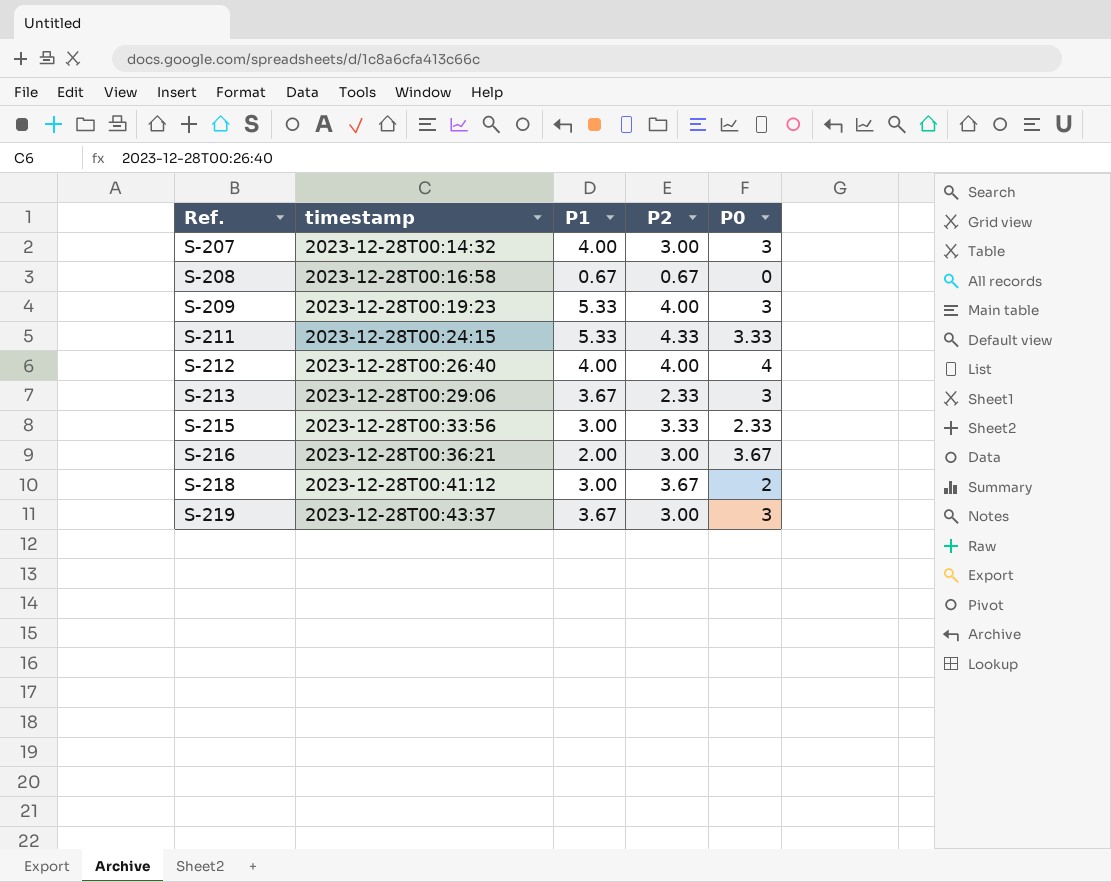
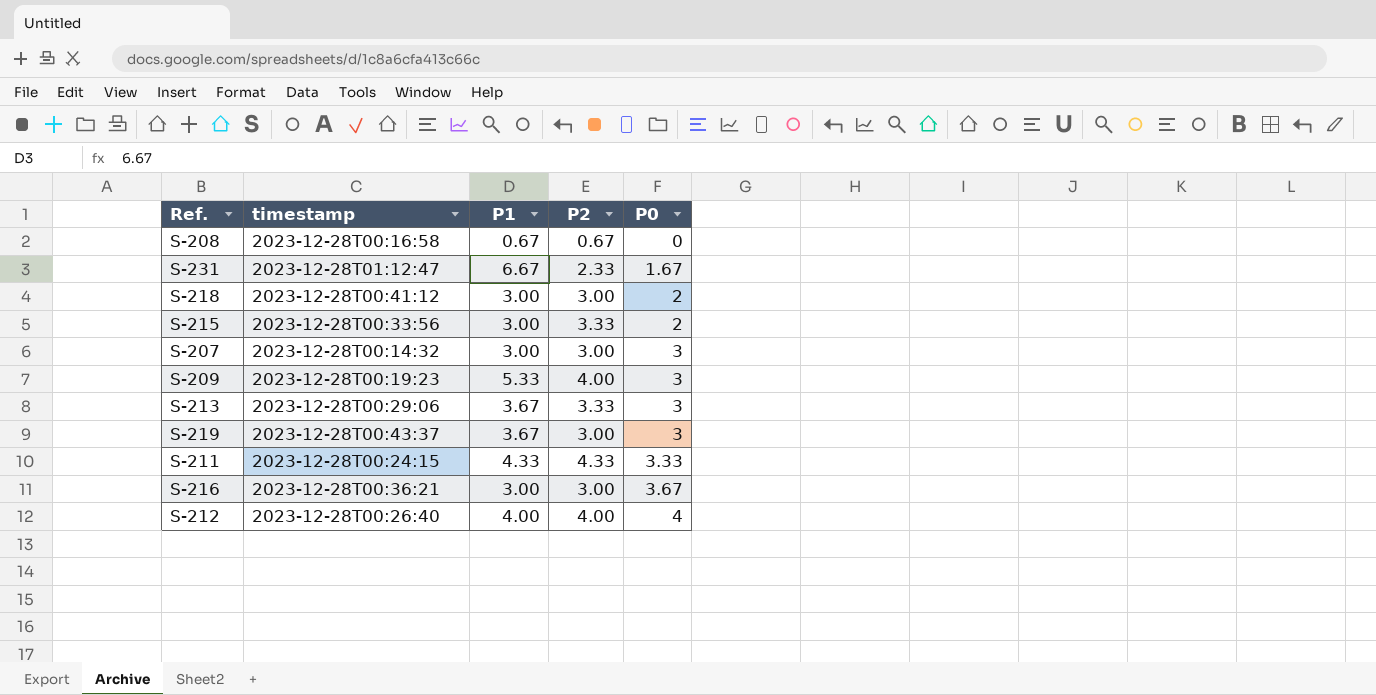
row order: Ref. ascending -> P0 ascending
row S-231: none -> 2023-12-28T01:12:47 | 6.67 | 2.33 | 1.67
S-218 | P2: 3.67 -> 3.00
S-215 | P0: 2.33 -> 2
S-207 | P1: 4.00 -> 3.00
S-213 | P2: 2.33 -> 3.33
S-211 | P1: 5.33 -> 4.33
S-216 | P1: 2.00 -> 3.00

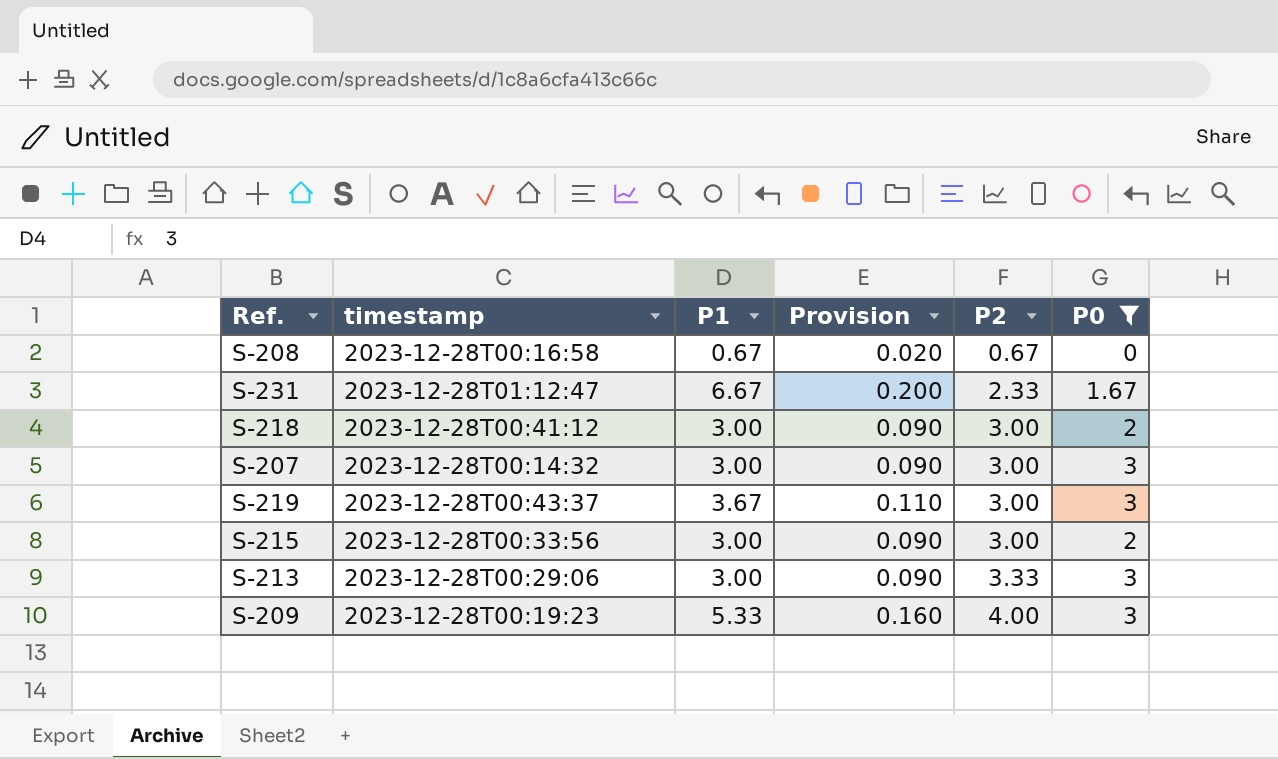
filter: none -> P0 <= 3
row order: P0 ascending -> P2 ascending
column Provision | formula: none -> [P1] * 0.03
S-215 | P2: 3.33 -> 3.00
S-213 | P1: 3.67 -> 3.00

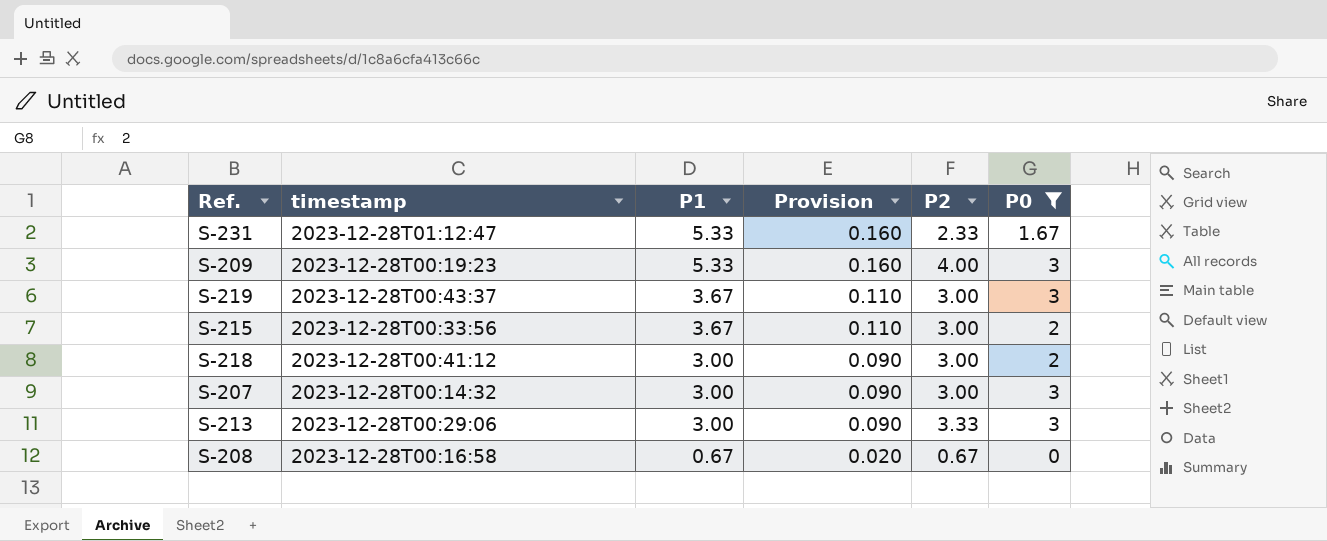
row order: P2 ascending -> P1 descending
S-231 | P1: 6.67 -> 5.33
S-231 | Provision: 0.200 -> 0.160
S-215 | P1: 3.00 -> 3.67
S-215 | Provision: 0.090 -> 0.110

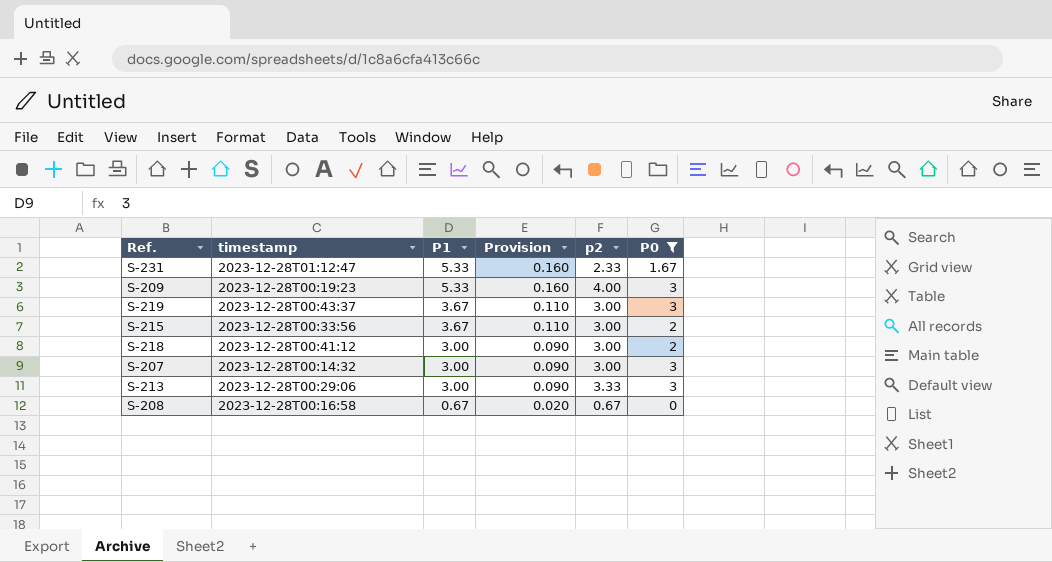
column name: P2 -> p2

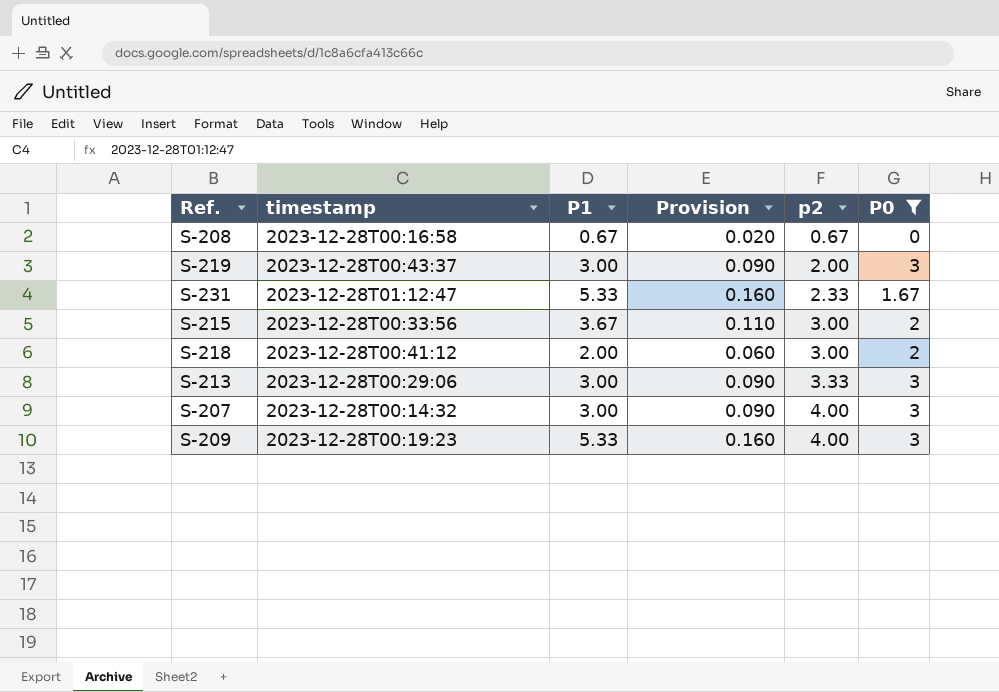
row order: P1 descending -> p2 ascending
S-219 | P1: 3.67 -> 3.00
S-219 | Provision: 0.110 -> 0.090
S-219 | p2: 3.00 -> 2.00
S-218 | P1: 3.00 -> 2.00
S-218 | Provision: 0.090 -> 0.060
S-207 | p2: 3.00 -> 4.00

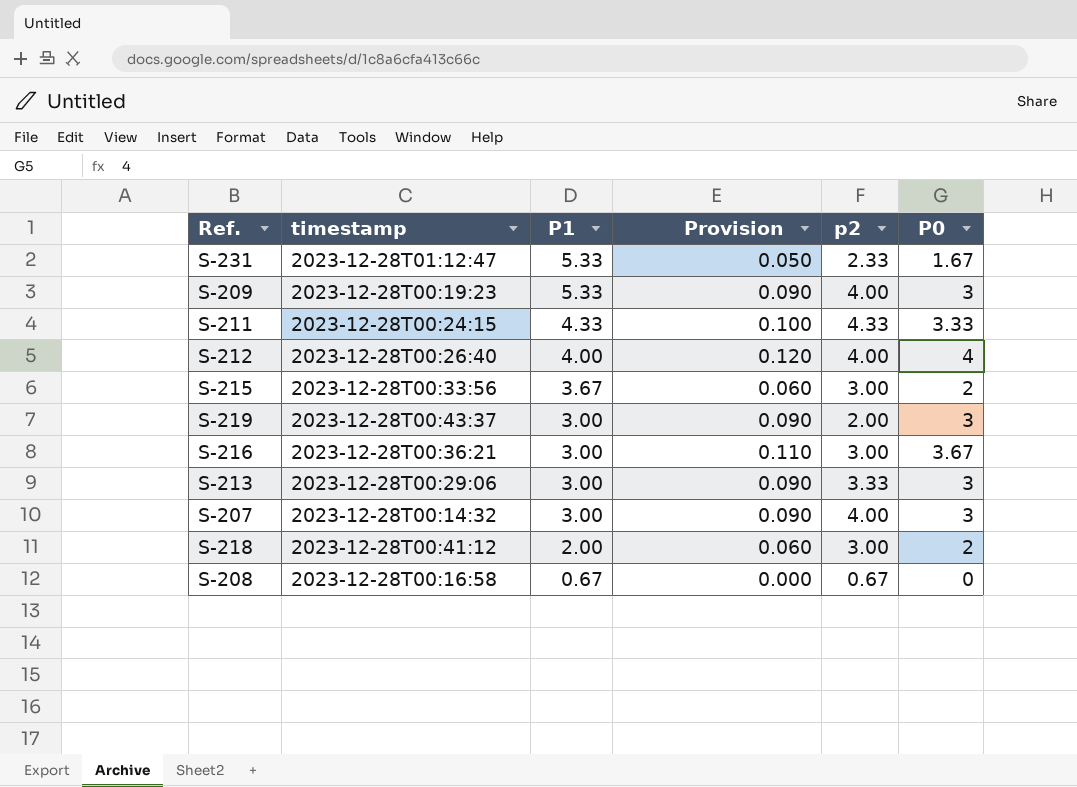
filter: P0 <= 3 -> none
row order: p2 ascending -> P1 descending
column Provision | formula: [P1] * 0.03 -> [P0] * 0.03

